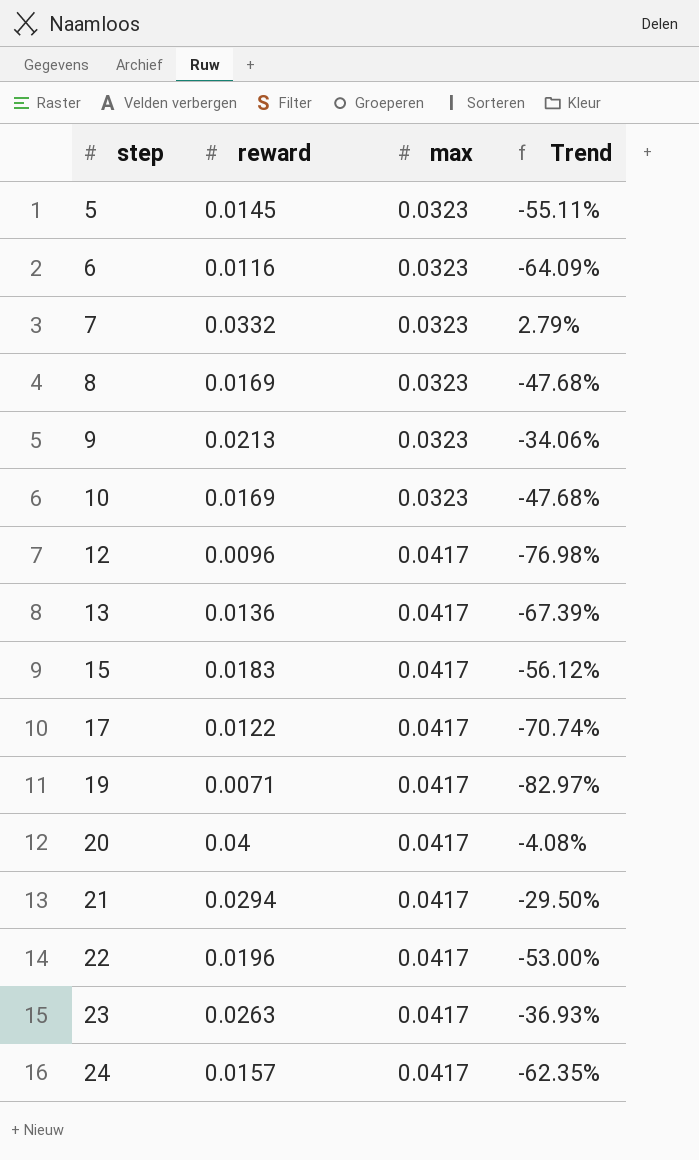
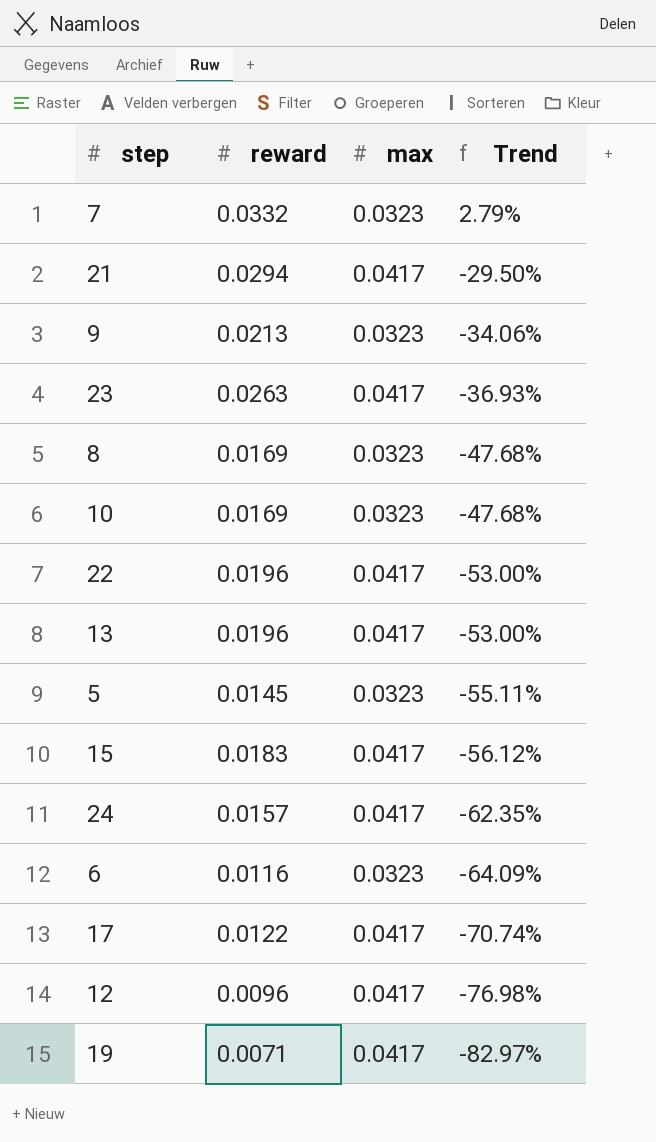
row order: step ascending -> Trend descending
row 20: 0.04 | 0.0417 | -4.08% -> none
13 | reward: 0.0136 -> 0.0196
13 | Trend: -67.39% -> -53.00%

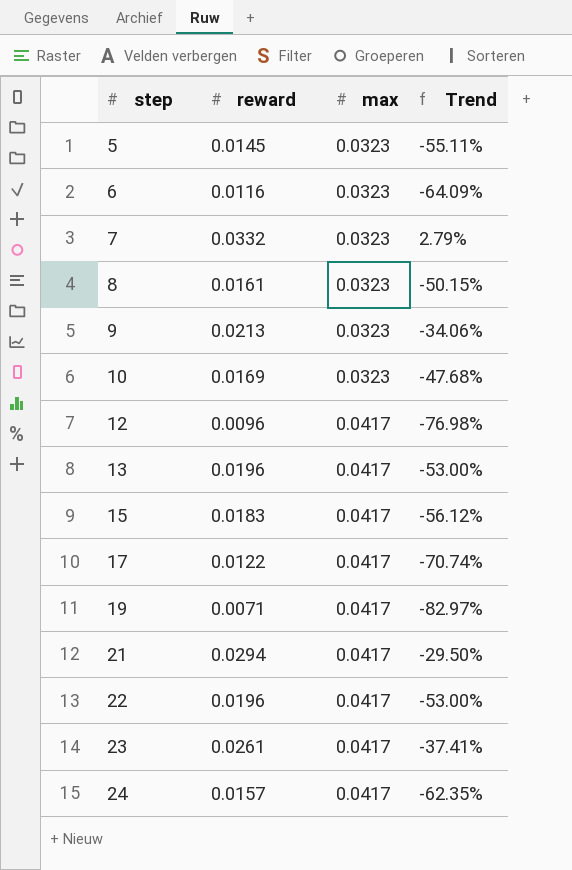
row order: Trend descending -> step ascending
8 | reward: 0.0169 -> 0.0161
8 | Trend: -47.68% -> -50.15%
23 | reward: 0.0263 -> 0.0261
23 | Trend: -36.93% -> -37.41%

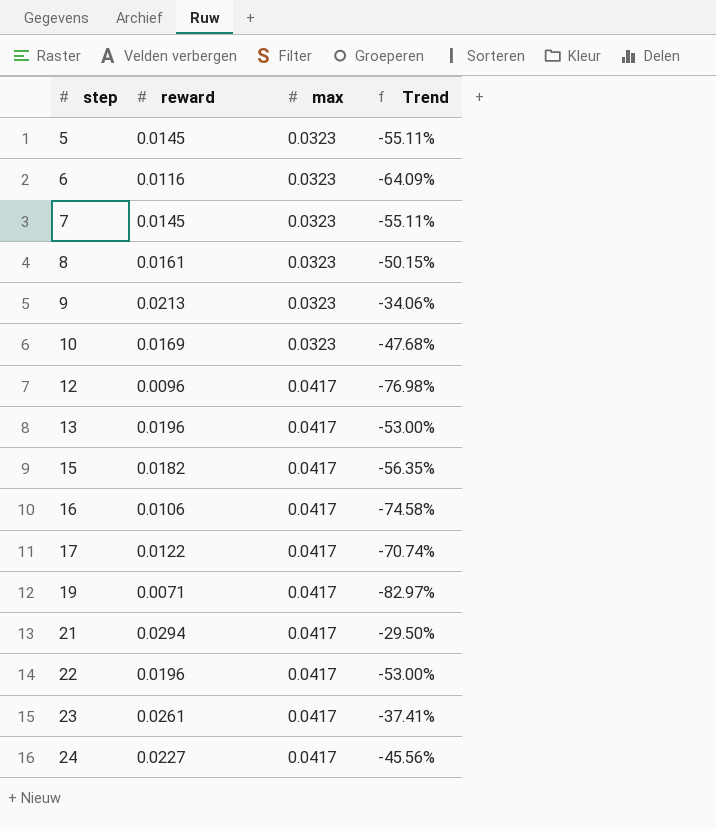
7 | reward: 0.0332 -> 0.0145
7 | Trend: 2.79% -> -55.11%
15 | reward: 0.0183 -> 0.0182
15 | Trend: -56.12% -> -56.35%
row 16: none -> 0.0106 | 0.0417 | -74.58%
24 | reward: 0.0157 -> 0.0227
24 | Trend: -62.35% -> -45.56%

